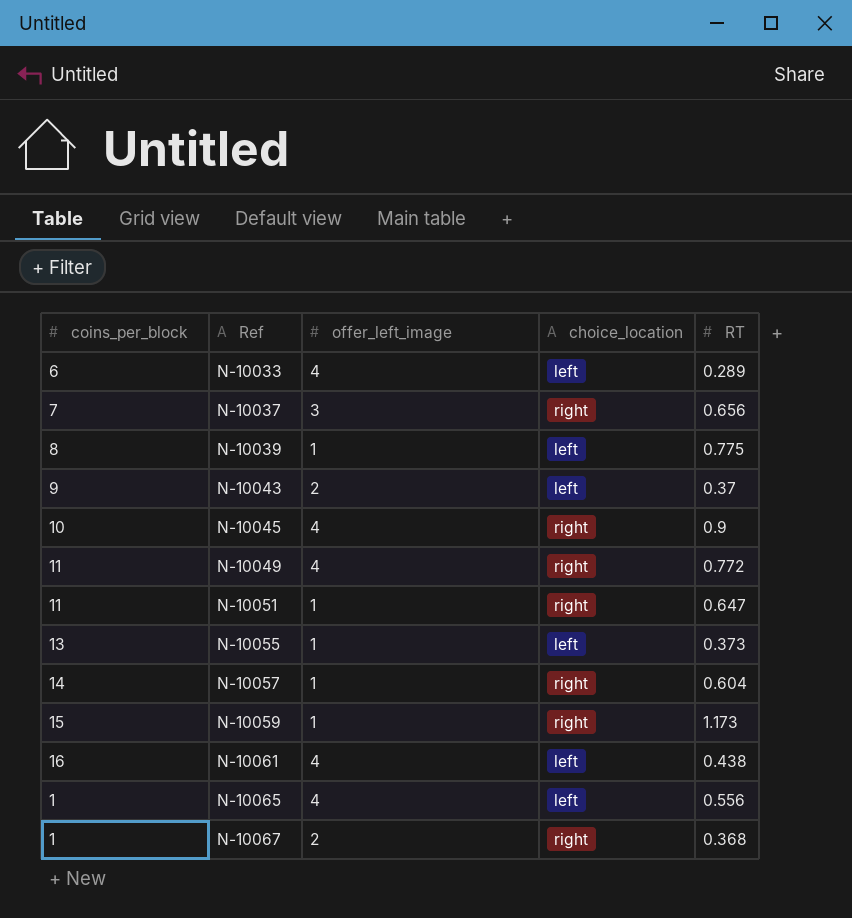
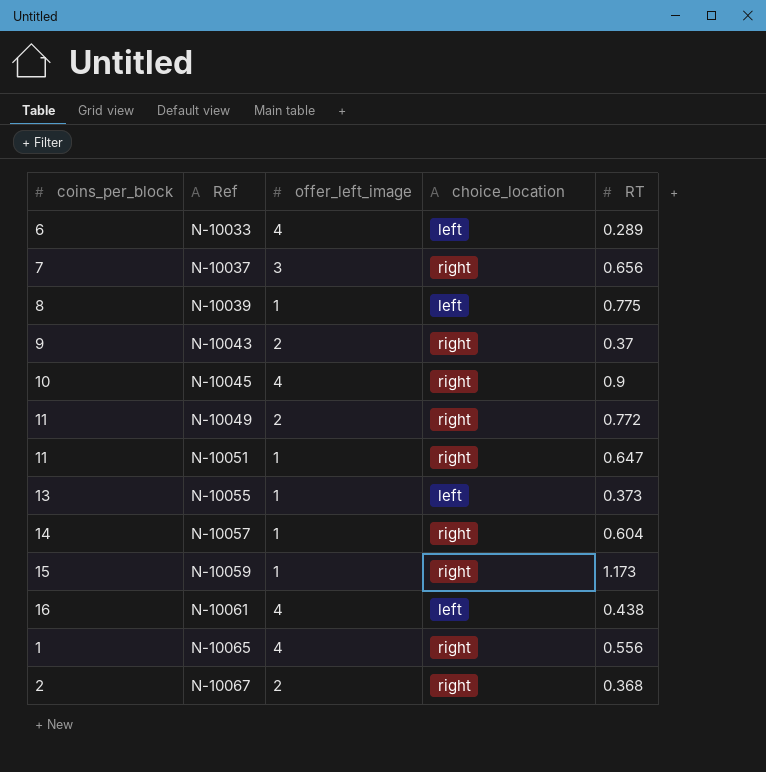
N-10043 | choice_location: left -> right
N-10049 | offer_left_image: 4 -> 2
N-10065 | choice_location: left -> right
N-10067 | coins_per_block: 1 -> 2

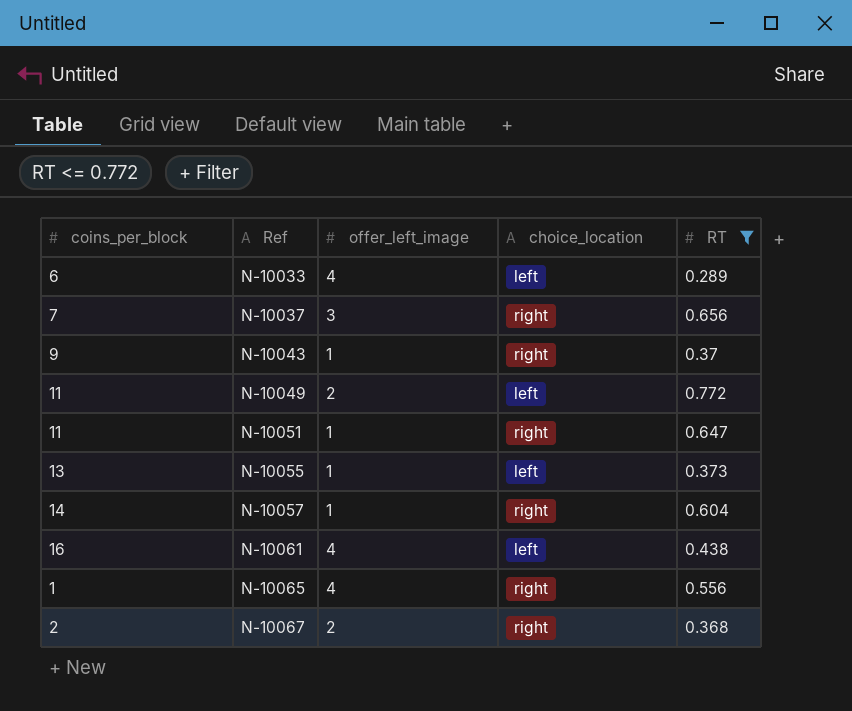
filter: none -> RT <= 0.772
N-10043 | offer_left_image: 2 -> 1
N-10049 | choice_location: right -> left

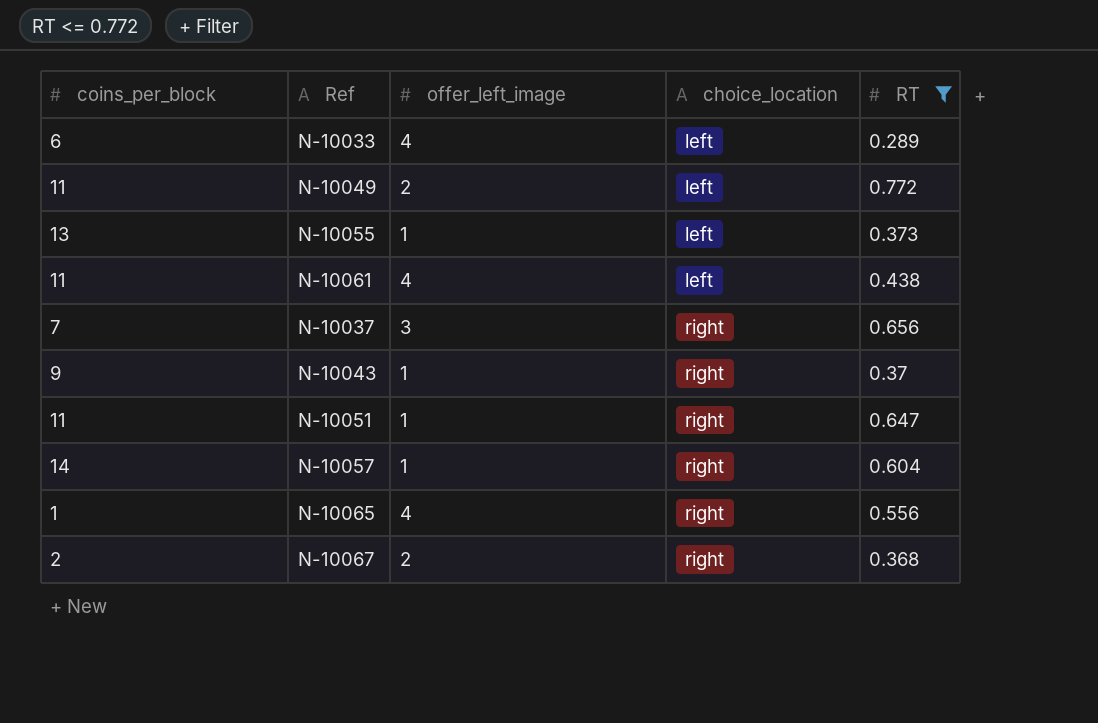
row order: Ref ascending -> choice_location ascending
N-10061 | coins_per_block: 16 -> 11

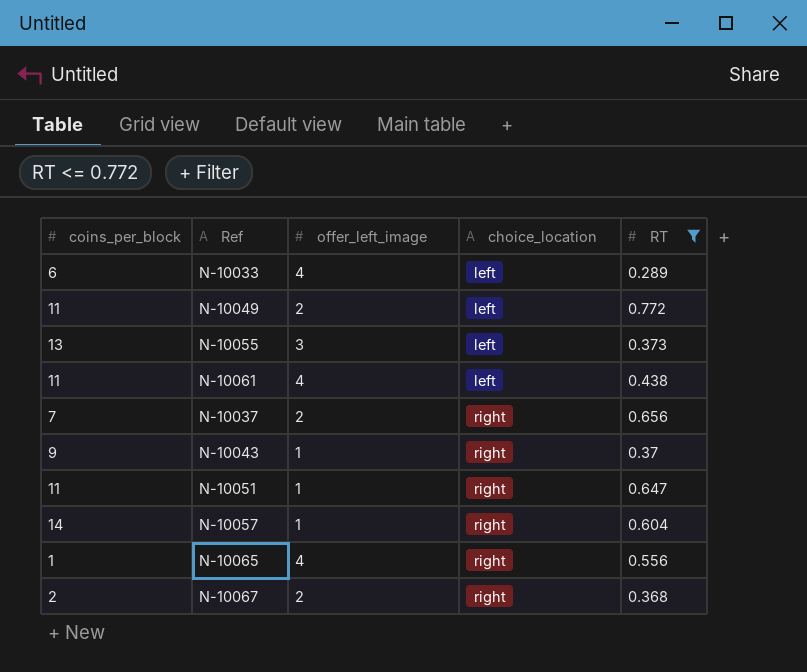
N-10055 | offer_left_image: 1 -> 3
N-10037 | offer_left_image: 3 -> 2

